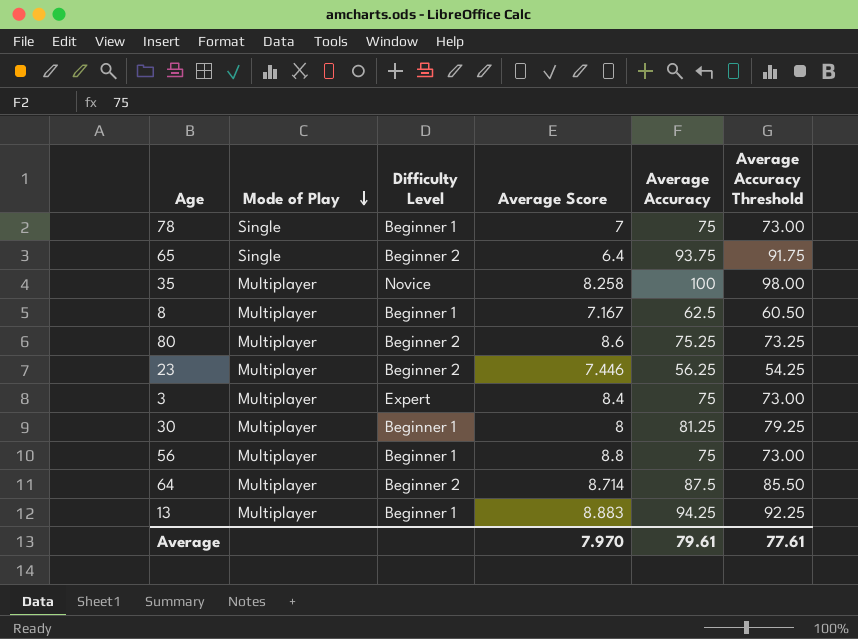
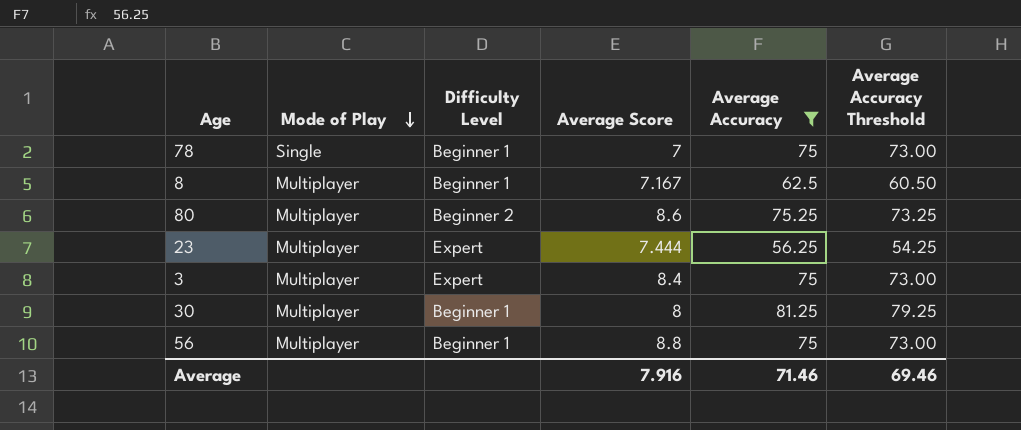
filter: none -> Average Accuracy <= 81.25
23 | Difficulty Level: Beginner 2 -> Expert
23 | Average Score: 7.446 -> 7.444
Average | Average Score: 7.970 -> 7.916
Average | Average Accuracy: 79.61 -> 71.46
Average | Average Accuracy Threshold: 77.61 -> 69.46

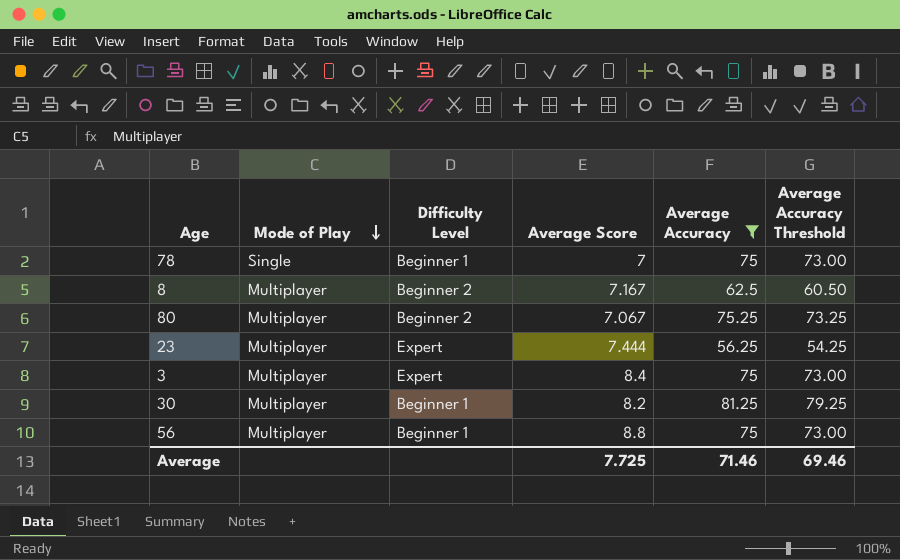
8 | Difficulty Level: Beginner 1 -> Beginner 2
80 | Average Score: 8.6 -> 7.067
30 | Average Score: 8 -> 8.2
Average | Average Score: 7.916 -> 7.725

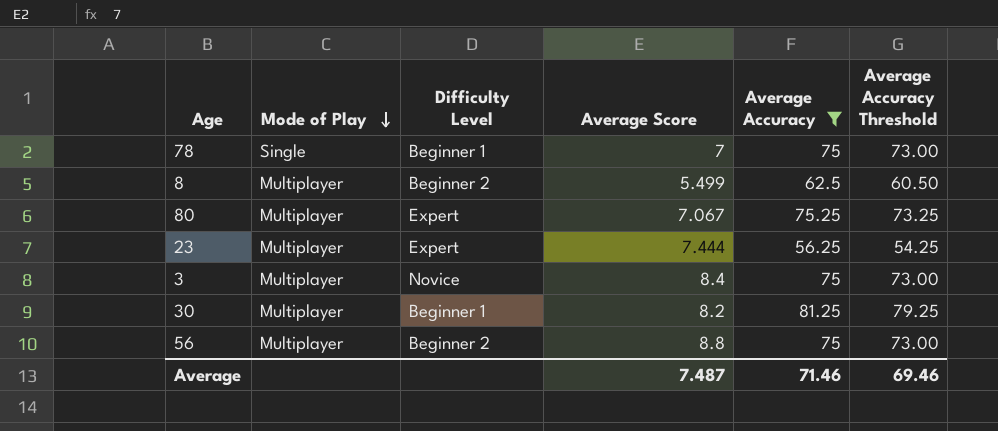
8 | Average Score: 7.167 -> 5.499
80 | Difficulty Level: Beginner 2 -> Expert
3 | Difficulty Level: Expert -> Novice
56 | Difficulty Level: Beginner 1 -> Beginner 2
Average | Average Score: 7.725 -> 7.487

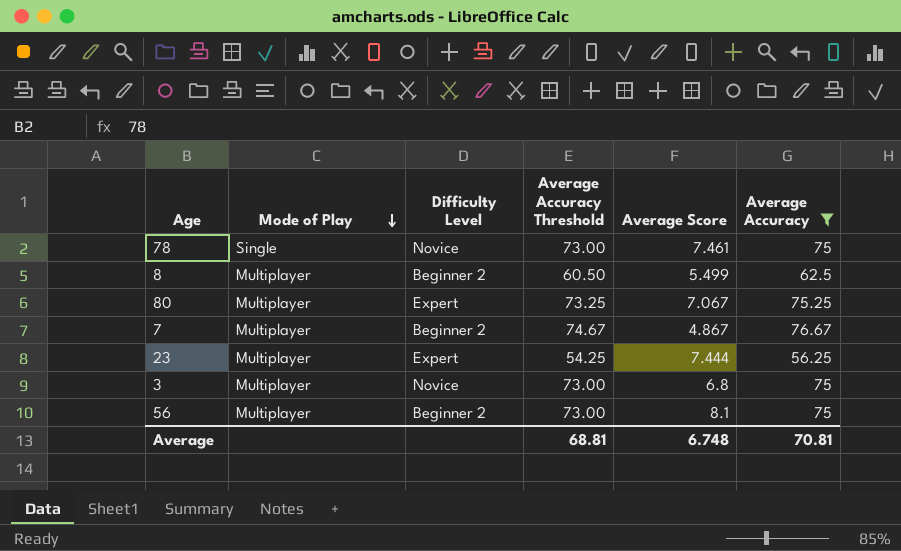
column Average Accuracy Threshold | position: 6 -> 4
row 30: Multiplayer | Beginner 1 | 8.2 | 81.25 | 79.25 -> none
78 | Difficulty Level: Beginner 1 -> Novice
78 | Average Score: 7 -> 7.461
row 7: none -> Multiplayer | Beginner 2 | 74.67 | 4.867 | 76.67
3 | Average Score: 8.4 -> 6.8
56 | Average Score: 8.8 -> 8.1
Average | Average Accuracy Threshold: 69.46 -> 68.81
Average | Average Score: 7.487 -> 6.748
Average | Average Accuracy: 71.46 -> 70.81

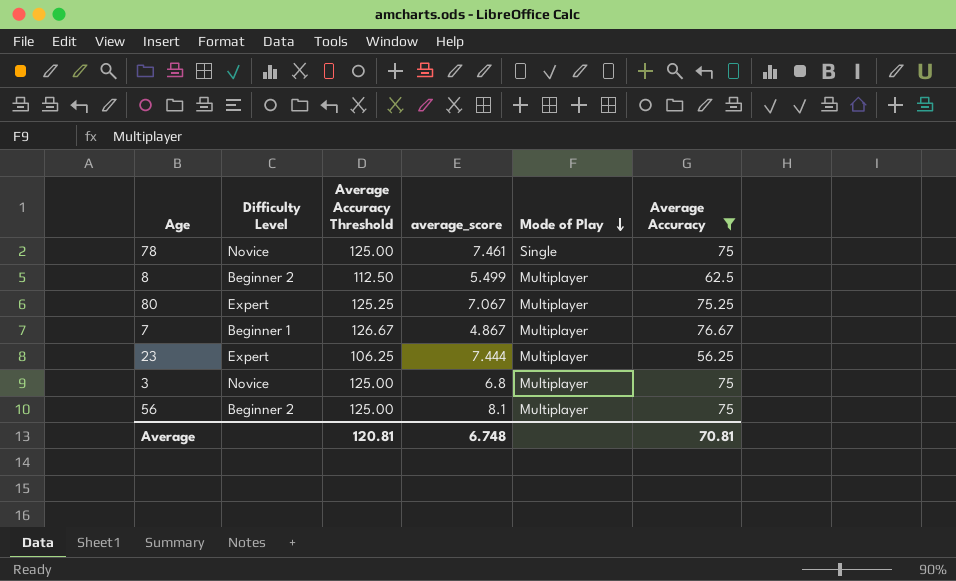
column Average Accuracy Threshold | formula: [Average Accuracy] - 2 -> [Average Accuracy] + 50
column name: Average Score -> average_score
column Mode of Play | position: 2 -> 5
7 | Difficulty Level: Beginner 2 -> Beginner 1
Average | Average Accuracy Threshold: 68.81 -> 120.81

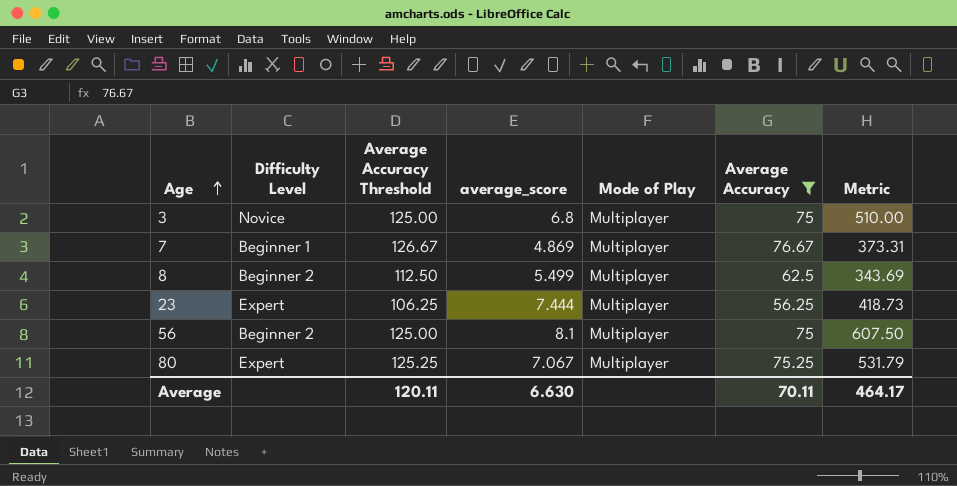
row order: Mode of Play descending -> Age ascending
column Metric | formula: none -> [average_score] * [Average Accuracy]
row 78: Novice | 125.00 | 7.461 | Single | 75 -> none
7 | average_score: 4.867 -> 4.869
Average | Average Accuracy Threshold: 120.81 -> 120.11
Average | average_score: 6.748 -> 6.630
Average | Average Accuracy: 70.81 -> 70.11

